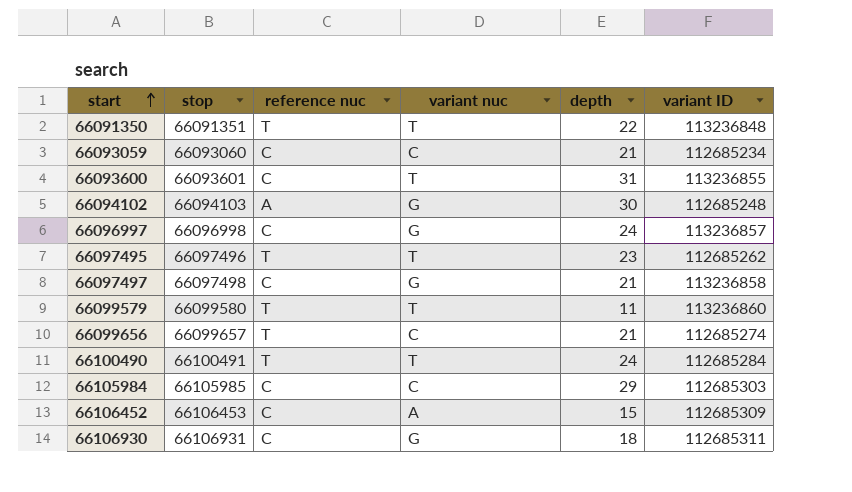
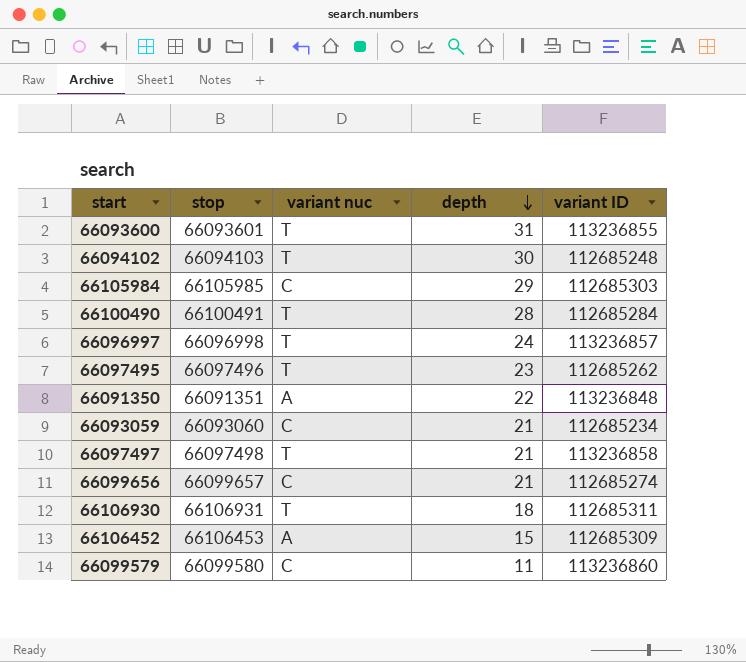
row order: start ascending -> depth descending
column reference nuc | position: 3 -> none
66094102 | variant nuc: G -> T
66100490 | depth: 24 -> 28
66096997 | variant nuc: G -> T
66091350 | variant nuc: T -> A
66097497 | variant nuc: G -> T
66106930 | variant nuc: G -> T
66099579 | variant nuc: T -> C

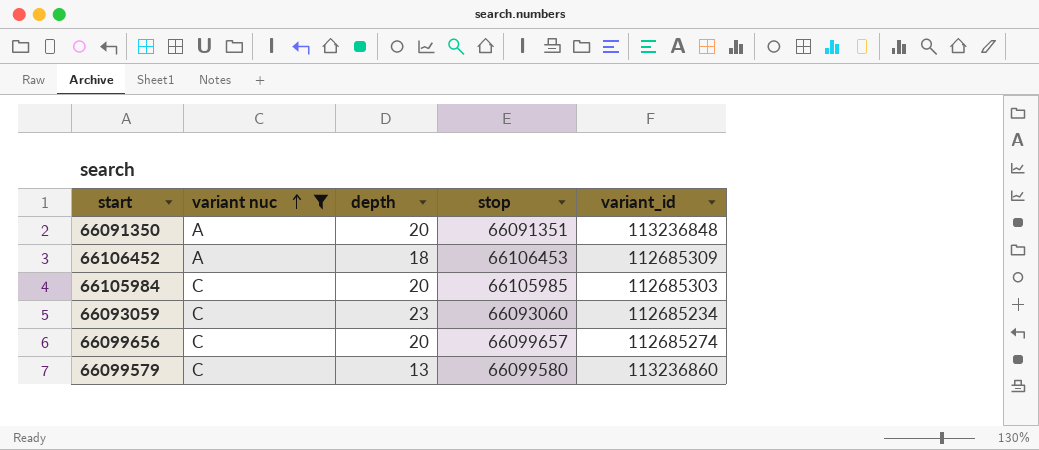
filter: none -> variant nuc != T
row order: depth descending -> variant nuc ascending
column stop | position: 2 -> 4
column name: variant ID -> variant_id
66091350 | depth: 22 -> 20
66106452 | depth: 15 -> 18
66105984 | depth: 29 -> 20
66093059 | depth: 21 -> 23
66099656 | depth: 21 -> 20
66099579 | depth: 11 -> 13

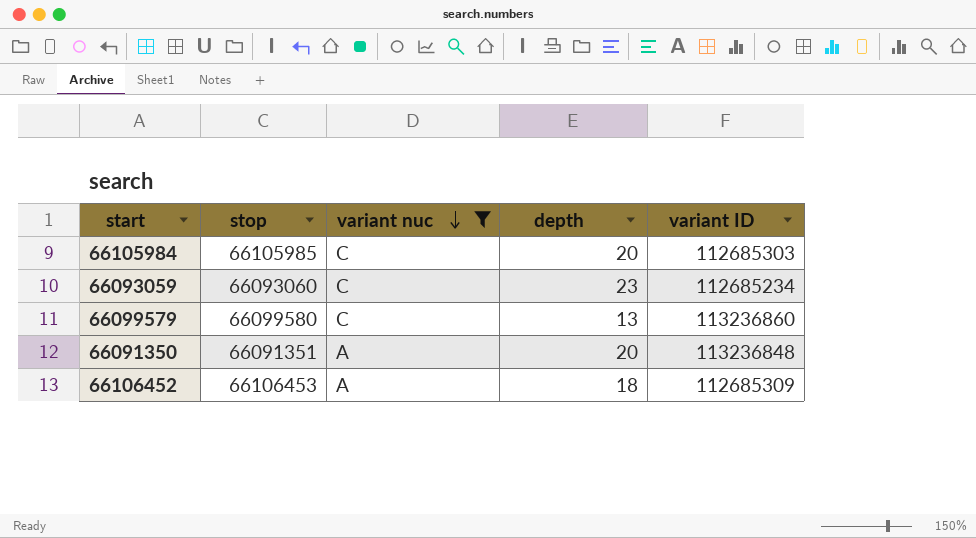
row order: variant nuc ascending -> variant nuc descending
column stop | position: 4 -> 2
column name: variant_id -> variant ID
row 66099656: C | 20 | 66099657 | 112685274 -> none

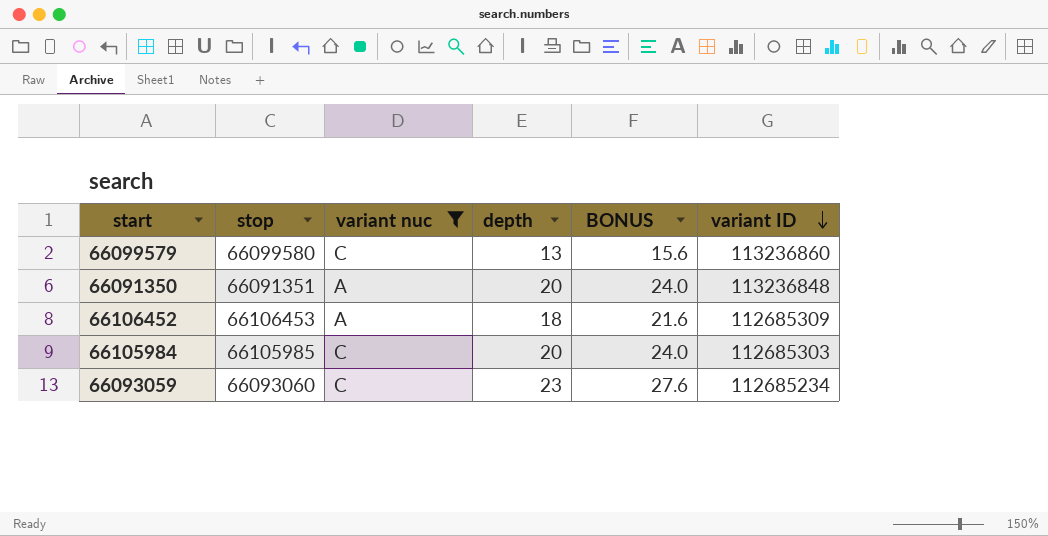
row order: variant nuc descending -> variant ID descending
column BONUS | formula: none -> [depth] * 1.2

